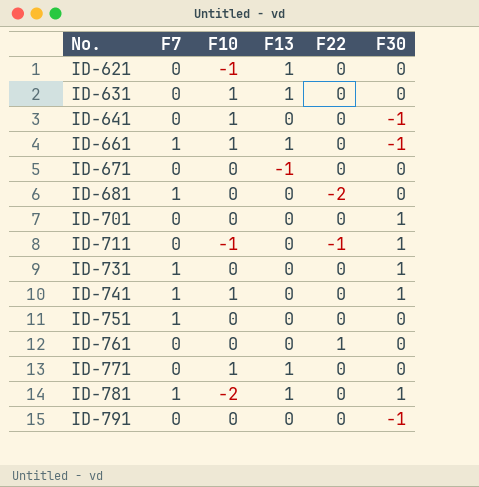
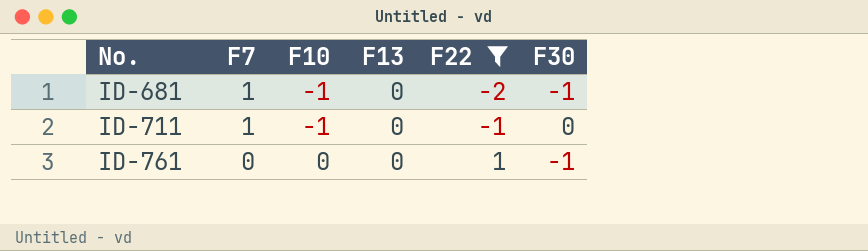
filter: none -> F22 != 0
ID-681 | F10: 0 -> -1
ID-681 | F30: 0 -> -1
ID-711 | F7: 0 -> 1
ID-711 | F30: 1 -> 0
ID-761 | F30: 0 -> -1

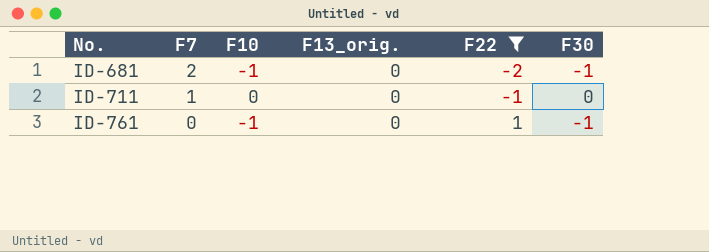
column name: F13 -> F13_orig.
ID-681 | F7: 1 -> 2
ID-711 | F10: -1 -> 0
ID-761 | F10: 0 -> -1

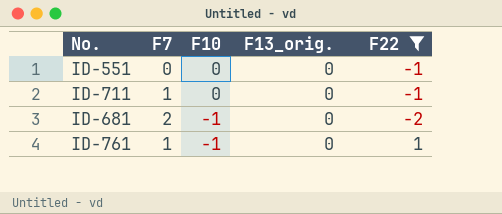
row order: No. ascending -> F10 descending
column F30 | position: 6 -> none
row ID-551: none -> 0 | 0 | 0 | -1
ID-761 | F7: 0 -> 1

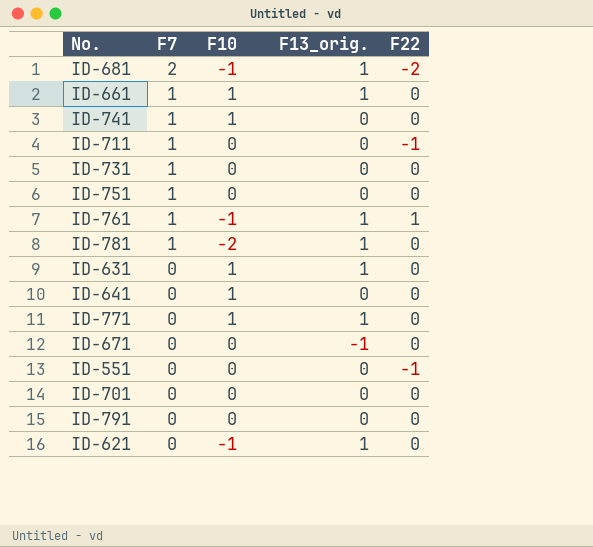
filter: F22 != 0 -> none
row order: F10 descending -> F7 descending
ID-681 | F13_orig.: 0 -> 1
ID-761 | F13_orig.: 0 -> 1

